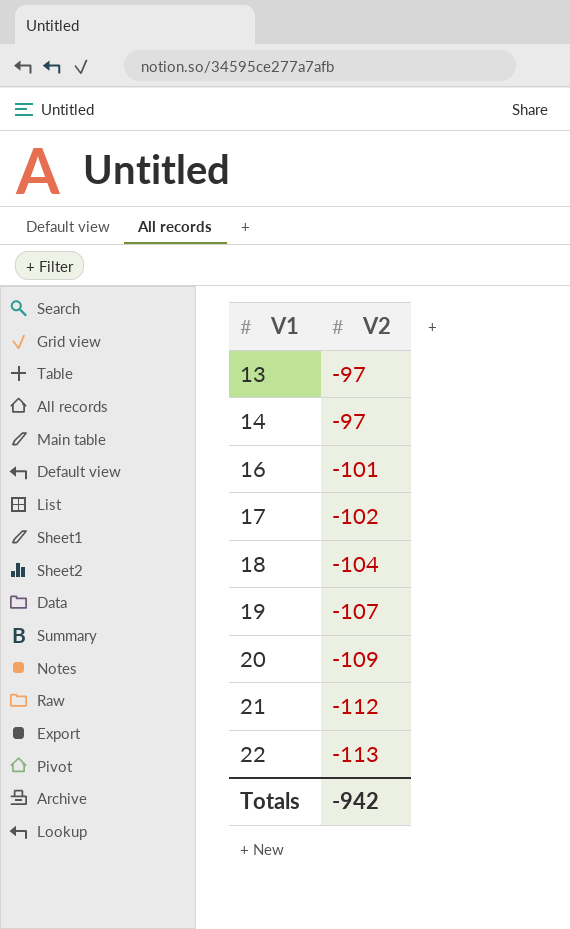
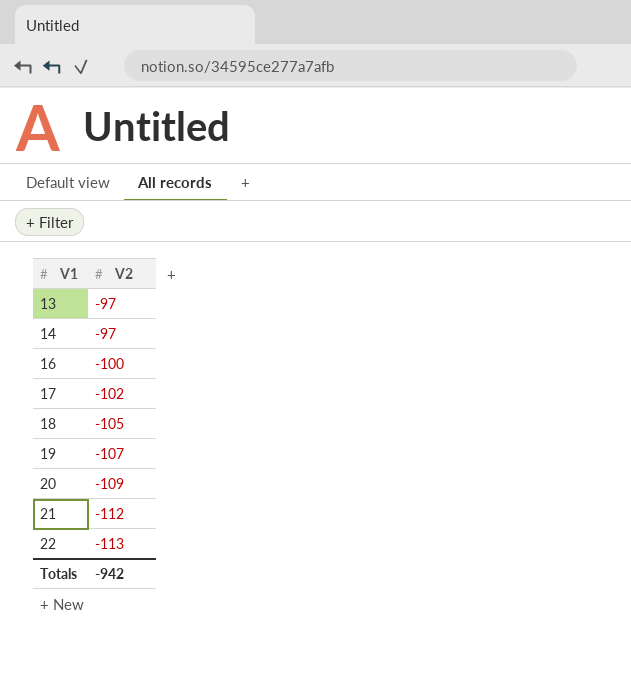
16 | V2: -101 -> -100
18 | V2: -104 -> -105

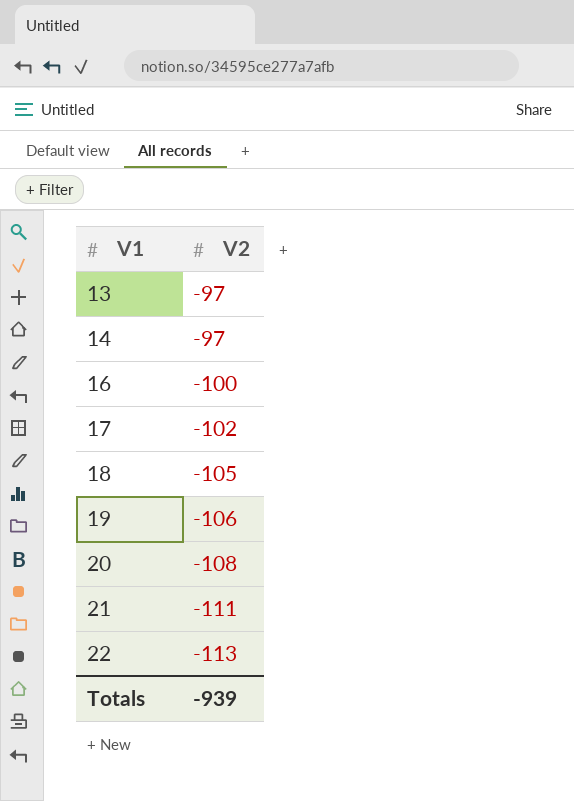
19 | V2: -107 -> -106
20 | V2: -109 -> -108
21 | V2: -112 -> -111
Totals | V2: -942 -> -939

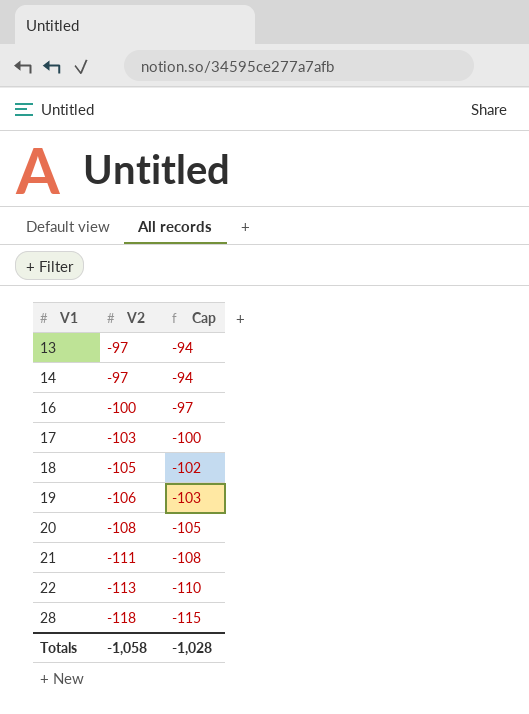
column Cap | formula: none -> [V2] + 3
17 | V2: -102 -> -103
row 28: none -> -118 | -115
Totals | V2: -939 -> -1,058

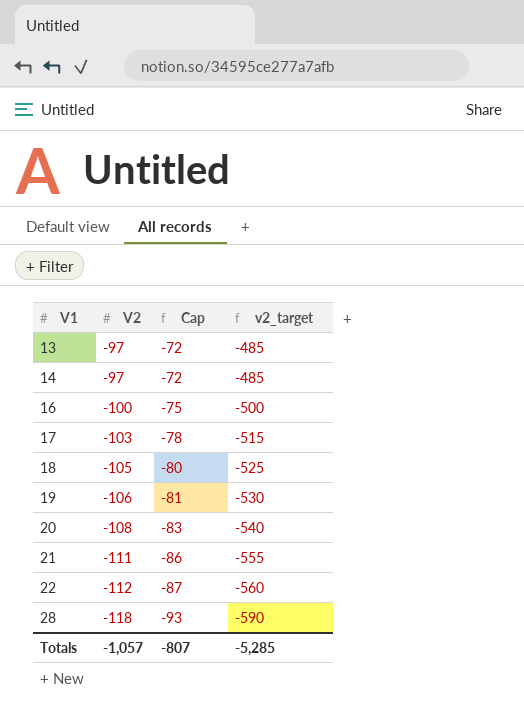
column Cap | formula: [V2] + 3 -> [V2] + 25
column v2_target | formula: none -> [V2] * 5
22 | V2: -113 -> -112
Totals | V2: -1,058 -> -1,057
Totals | Cap: -1,028 -> -807

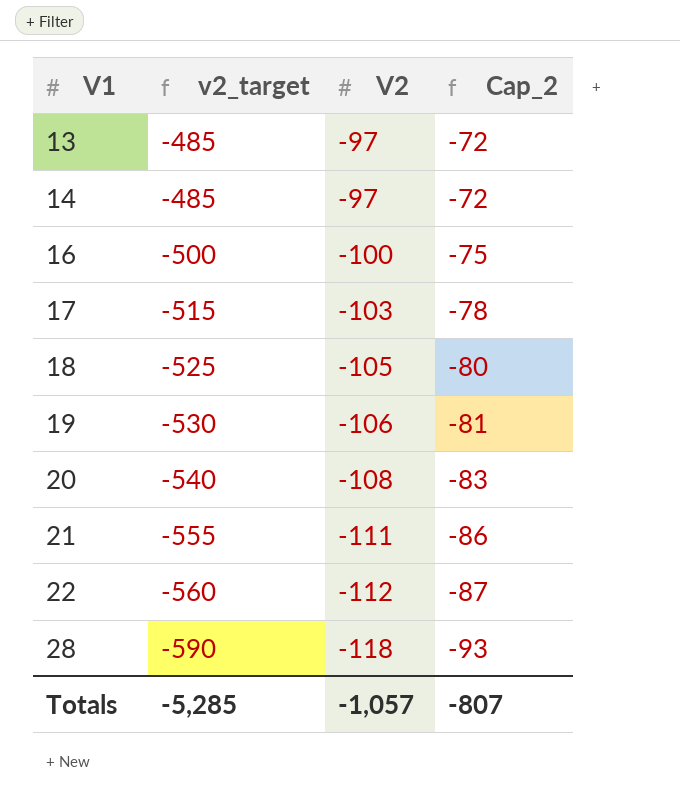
column v2_target | position: 4 -> 2
column name: Cap -> Cap_2

